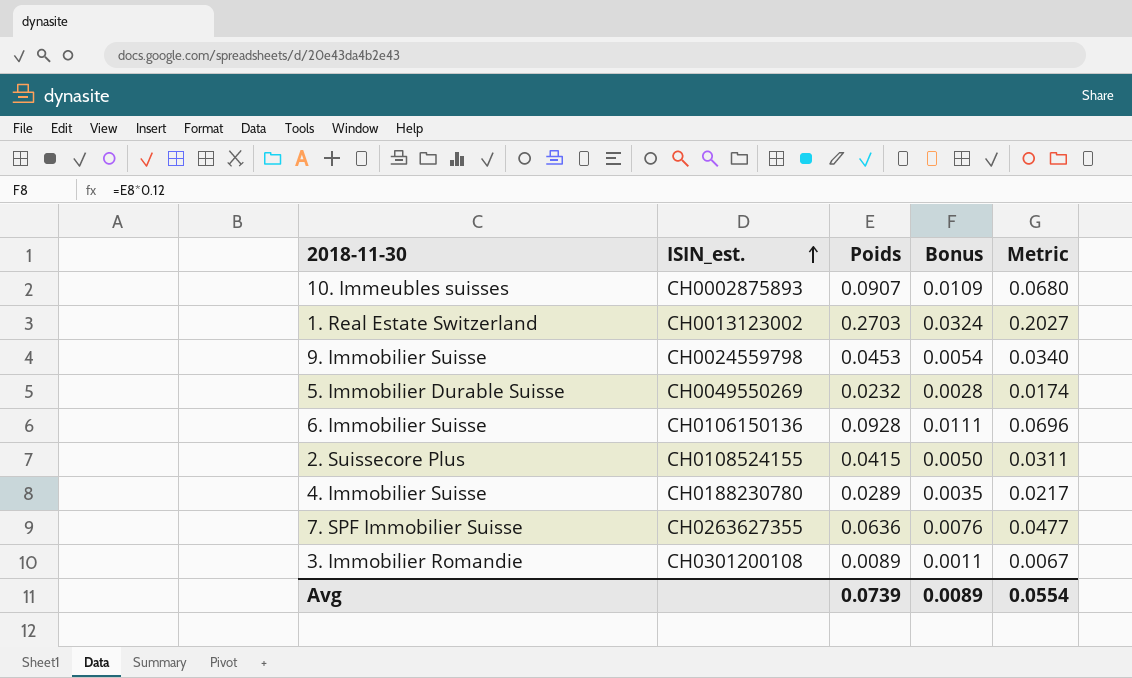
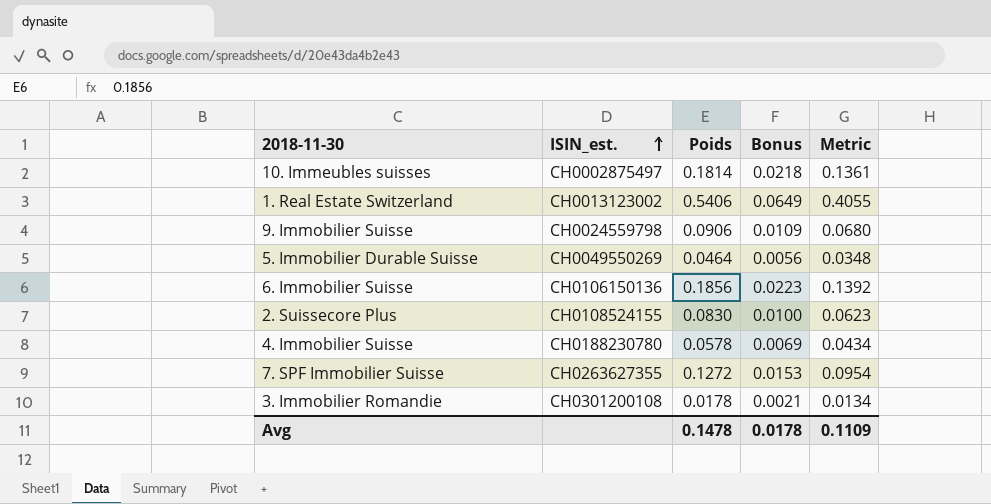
10. Immeubles suisses | ISIN_est.: CH0002875893 -> CH0002875497
10. Immeubles suisses | Poids: 0.0907 -> 0.1814
10. Immeubles suisses | Bonus: 0.0109 -> 0.0218
10. Immeubles suisses | Metric: 0.0680 -> 0.1361
1. Real Estate Switzerland | Poids: 0.2703 -> 0.5406
1. Real Estate Switzerland | Bonus: 0.0324 -> 0.0649
1. Real Estate Switzerland | Metric: 0.2027 -> 0.4055
9. Immobilier Suisse | Poids: 0.0453 -> 0.0906
9. Immobilier Suisse | Bonus: 0.0054 -> 0.0109
9. Immobilier Suisse | Metric: 0.0340 -> 0.0680
5. Immobilier Durable Suisse | Poids: 0.0232 -> 0.0464
5. Immobilier Durable Suisse | Bonus: 0.0028 -> 0.0056
5. Immobilier Durable Suisse | Metric: 0.0174 -> 0.0348
6. Immobilier Suisse | Poids: 0.0928 -> 0.1856
6. Immobilier Suisse | Bonus: 0.0111 -> 0.0223
6. Immobilier Suisse | Metric: 0.0696 -> 0.1392
2. Suissecore Plus | Poids: 0.0415 -> 0.0830
2. Suissecore Plus | Bonus: 0.0050 -> 0.0100
2. Suissecore Plus | Metric: 0.0311 -> 0.0623
4. Immobilier Suisse | Poids: 0.0289 -> 0.0578
4. Immobilier Suisse | Bonus: 0.0035 -> 0.0069
4. Immobilier Suisse | Metric: 0.0217 -> 0.0434
7. SPF Immobilier Suisse | Poids: 0.0636 -> 0.1272
7. SPF Immobilier Suisse | Bonus: 0.0076 -> 0.0153
7. SPF Immobilier Suisse | Metric: 0.0477 -> 0.0954
3. Immobilier Romandie | Poids: 0.0089 -> 0.0178
3. Immobilier Romandie | Bonus: 0.0011 -> 0.0021
3. Immobilier Romandie | Metric: 0.0067 -> 0.0134
Avg | Poids: 0.0739 -> 0.1478
Avg | Bonus: 0.0089 -> 0.0178
Avg | Metric: 0.0554 -> 0.1109

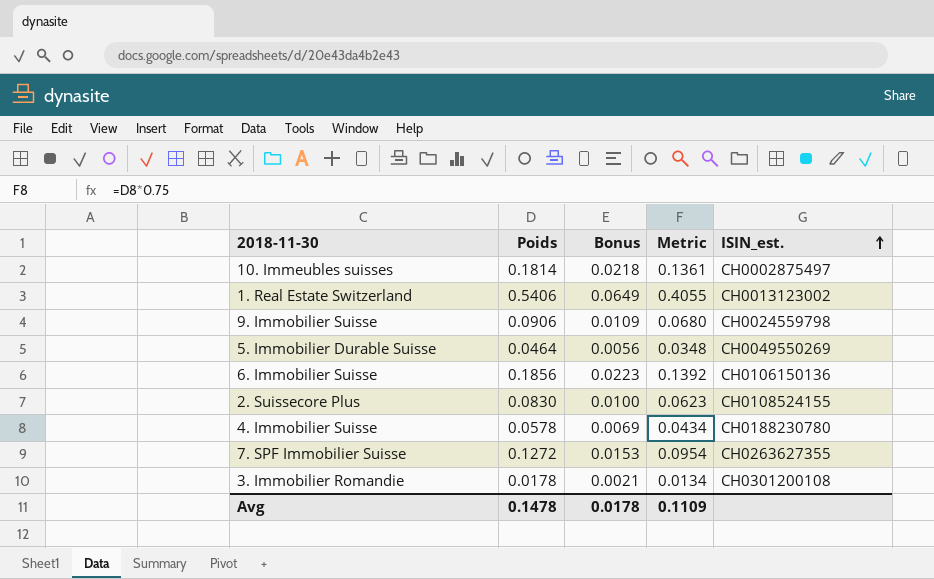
column ISIN_est. | position: 2 -> 5

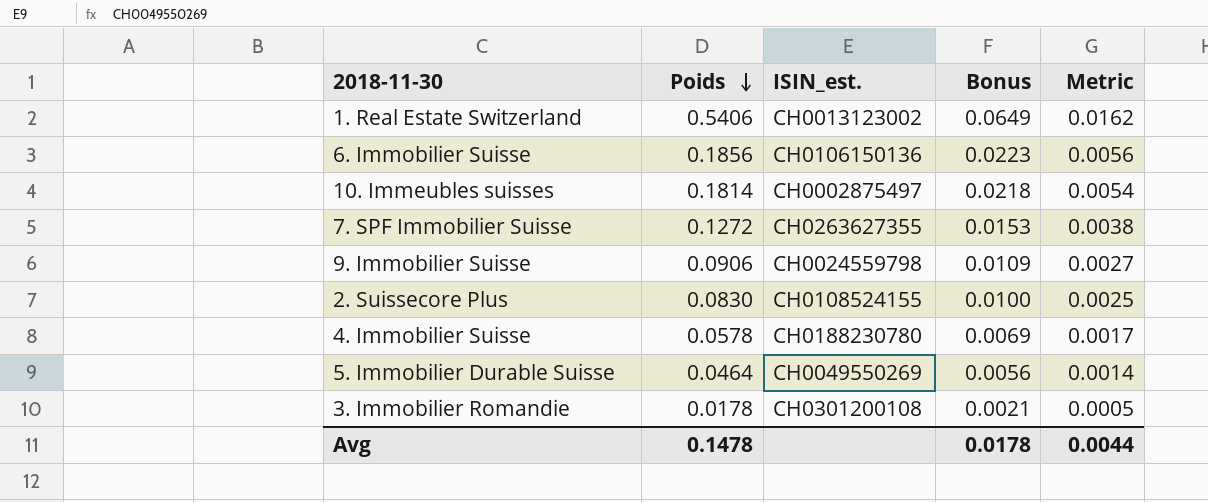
row order: ISIN_est. ascending -> Poids descending
column ISIN_est. | position: 5 -> 3
column Metric | formula: [Poids] * 0.75 -> [Poids] * 0.03
Avg | Metric: 0.1109 -> 0.0044

